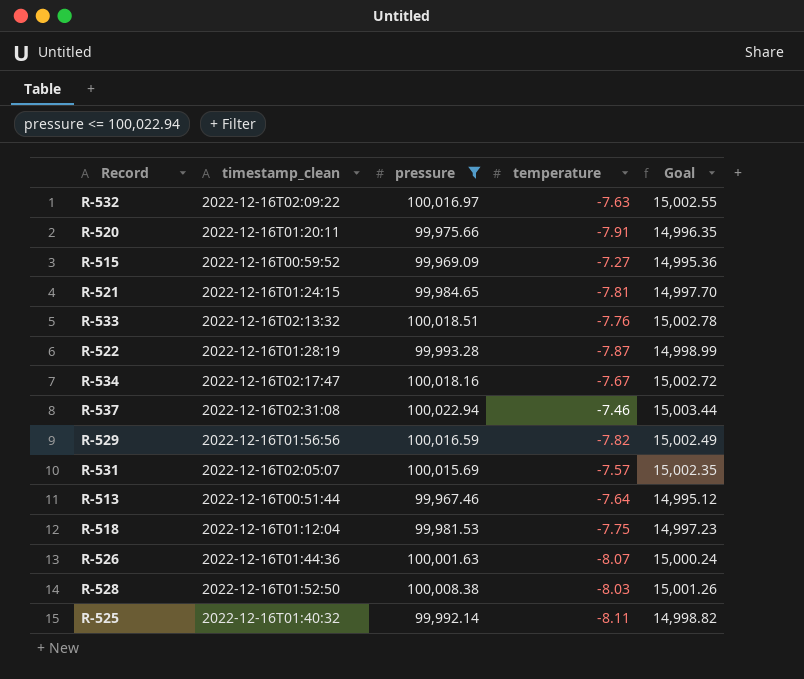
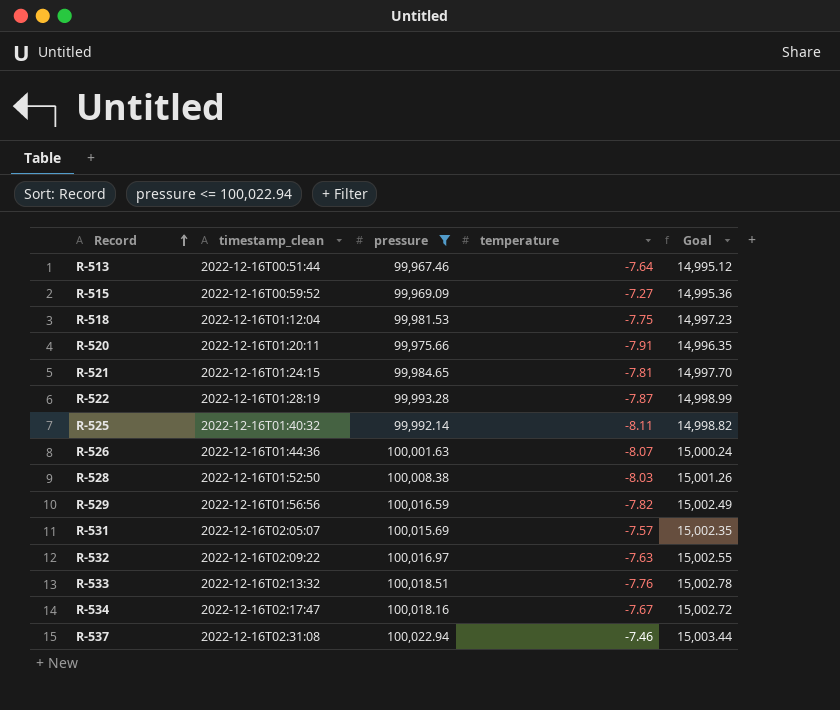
row order: none -> Record ascending

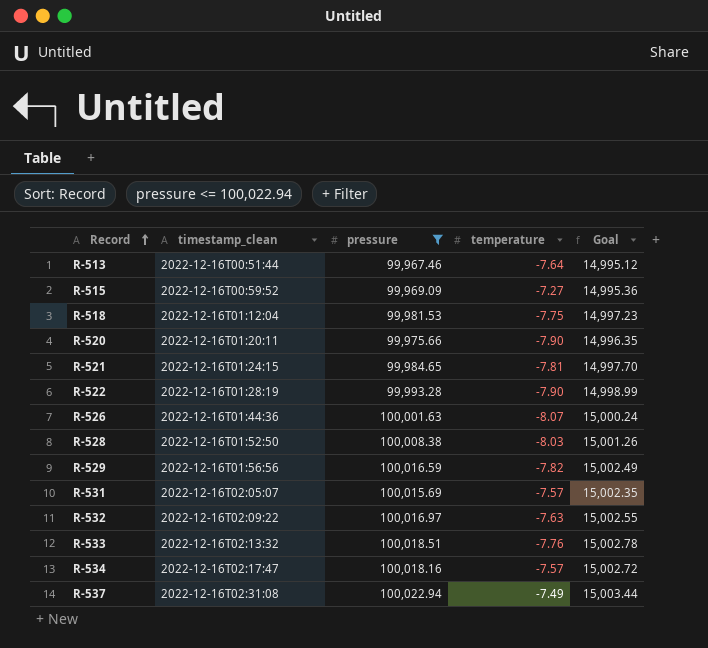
row R-525: 2022-12-16T01:40:32 | 99,992.14 | -8.11 | 14,998.82 -> none
R-520 | temperature: -7.91 -> -7.90
R-522 | temperature: -7.87 -> -7.90
R-534 | temperature: -7.67 -> -7.57
R-537 | temperature: -7.46 -> -7.49

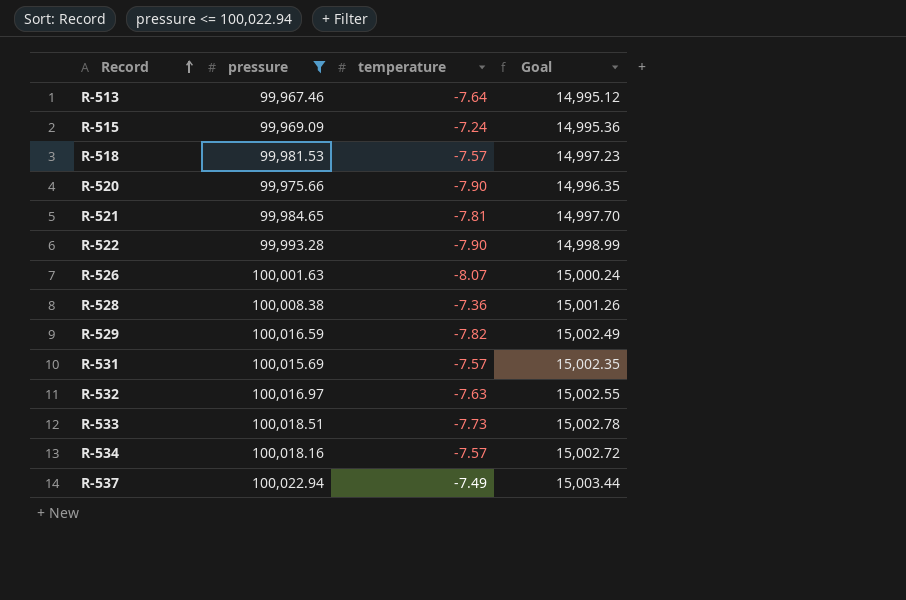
column timestamp_clean | position: 2 -> none
R-515 | temperature: -7.27 -> -7.24
R-518 | temperature: -7.75 -> -7.57
R-528 | temperature: -8.03 -> -7.36
R-533 | temperature: -7.76 -> -7.73

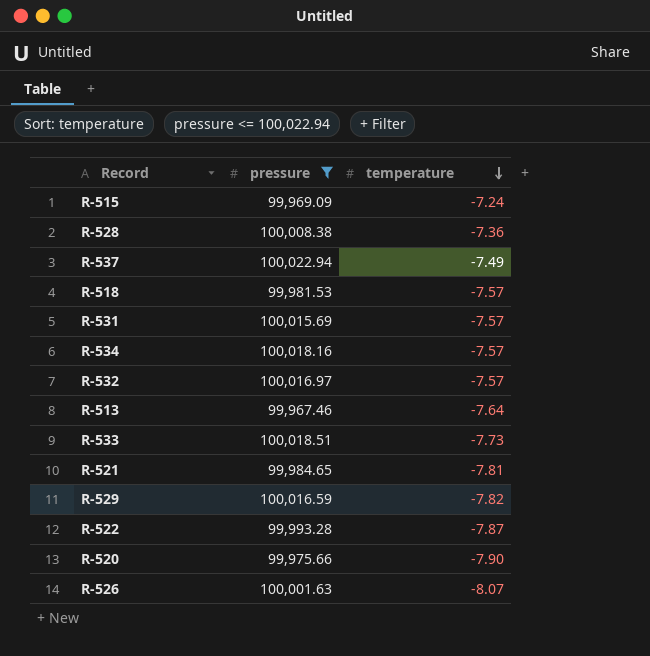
row order: Record ascending -> temperature descending
column Goal | formula: [pressure] * 0.15 -> none
R-532 | temperature: -7.63 -> -7.57
R-522 | temperature: -7.90 -> -7.87

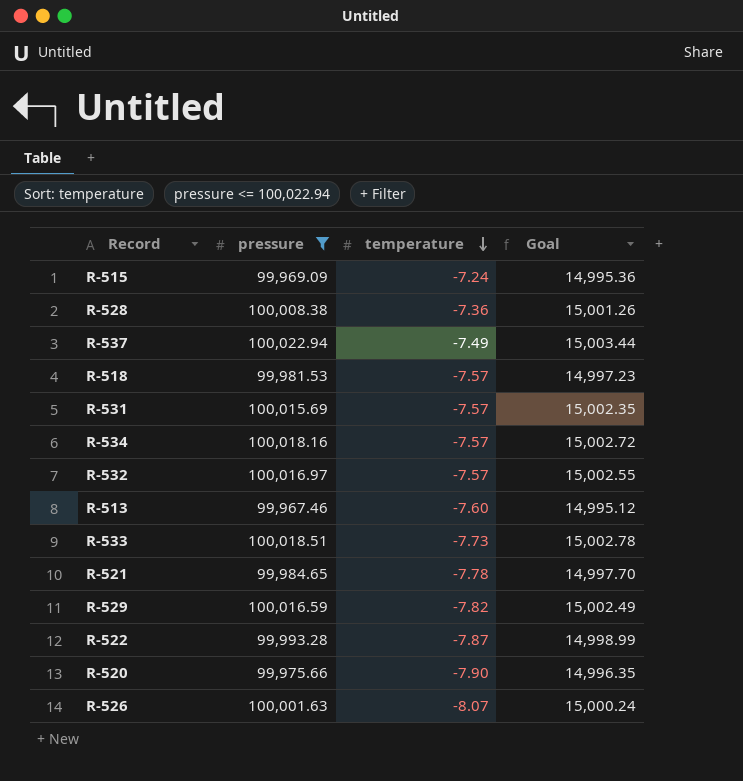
column Goal | formula: none -> [pressure] * 0.15
R-513 | temperature: -7.64 -> -7.60
R-521 | temperature: -7.81 -> -7.78

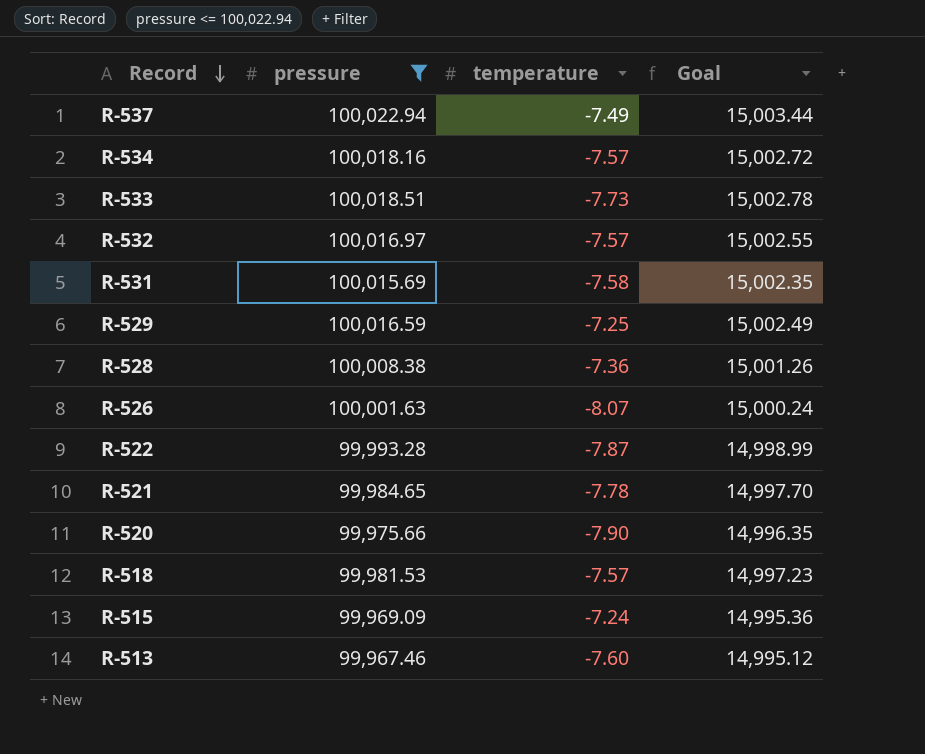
row order: temperature descending -> Record descending
R-531 | temperature: -7.57 -> -7.58
R-529 | temperature: -7.82 -> -7.25

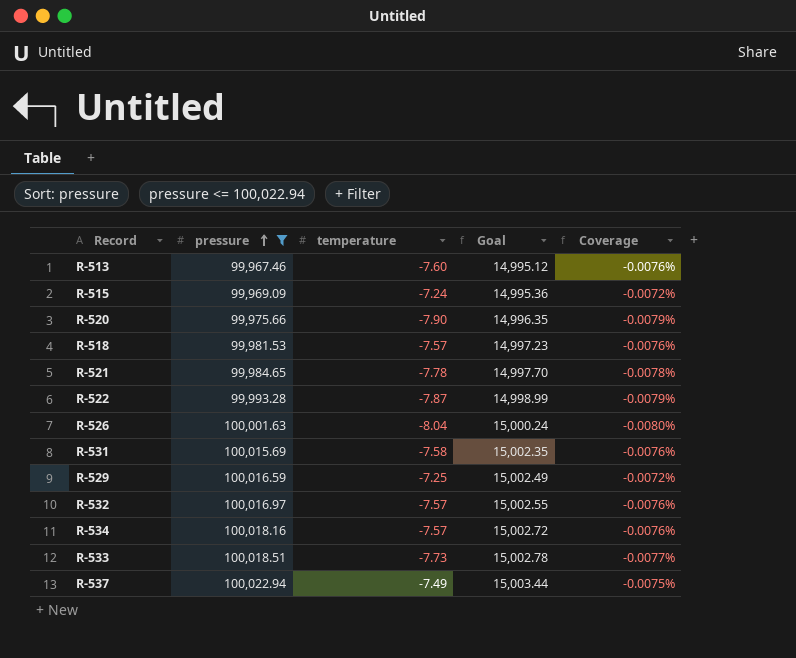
row order: Record descending -> pressure ascending
column Coverage | formula: none -> [temperature] / [pressure]
row R-528: 100,008.38 | -7.36 | 15,001.26 -> none
R-526 | temperature: -8.07 -> -8.04

